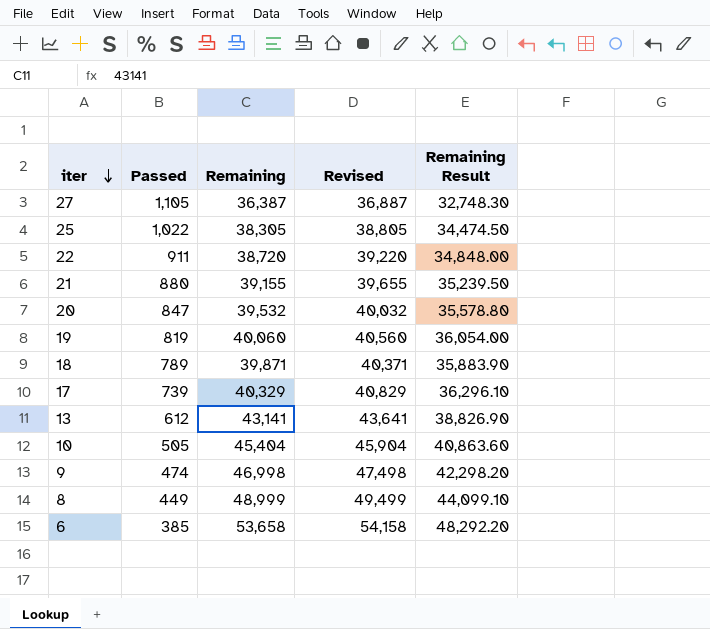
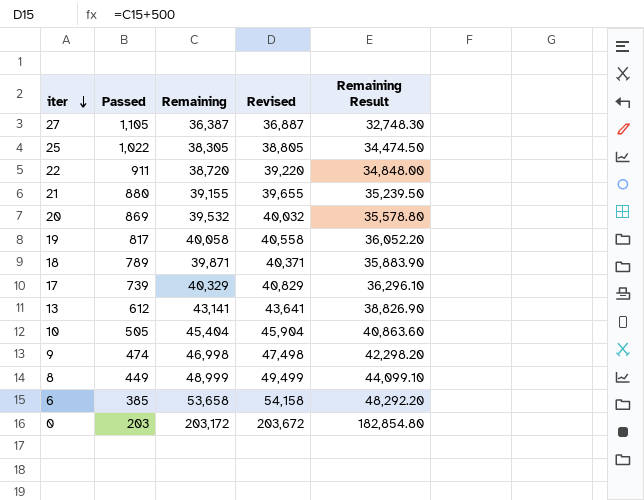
20 | Passed: 847 -> 869
19 | Passed: 819 -> 817
19 | Remaining: 40,060 -> 40,058
19 | Revised: 40,560 -> 40,558
19 | Remaining Result: 36,054.00 -> 36,052.20
row 0: none -> 203 | 203,172 | 203,672 | 182,854.80

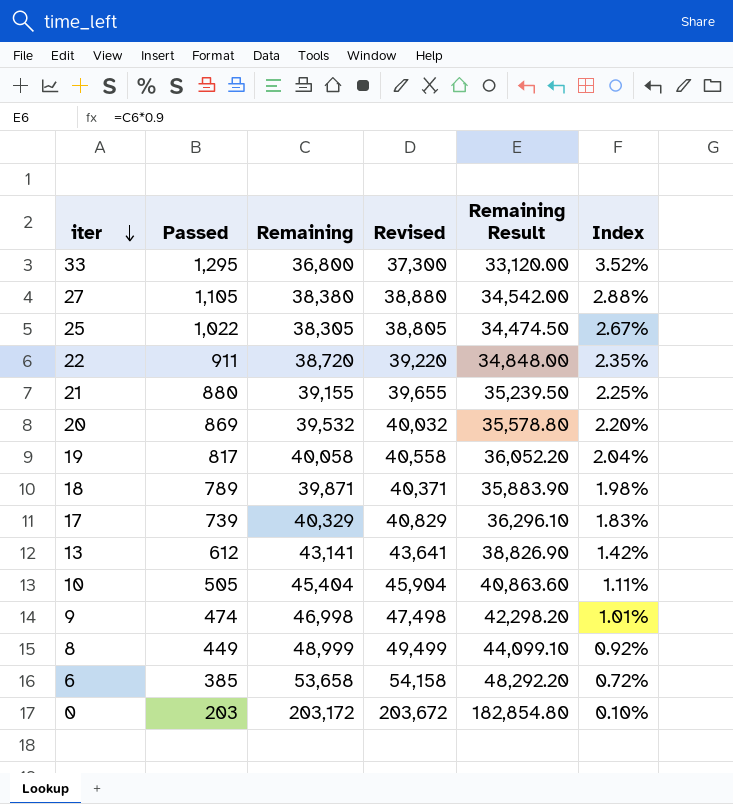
column Index | formula: none -> [Passed] / [Remaining]
row 33: none -> 1,295 | 36,800 | 37,300 | 33,120.00 | 3.52%
27 | Remaining: 36,387 -> 38,380
27 | Revised: 36,887 -> 38,880
27 | Remaining Result: 32,748.30 -> 34,542.00

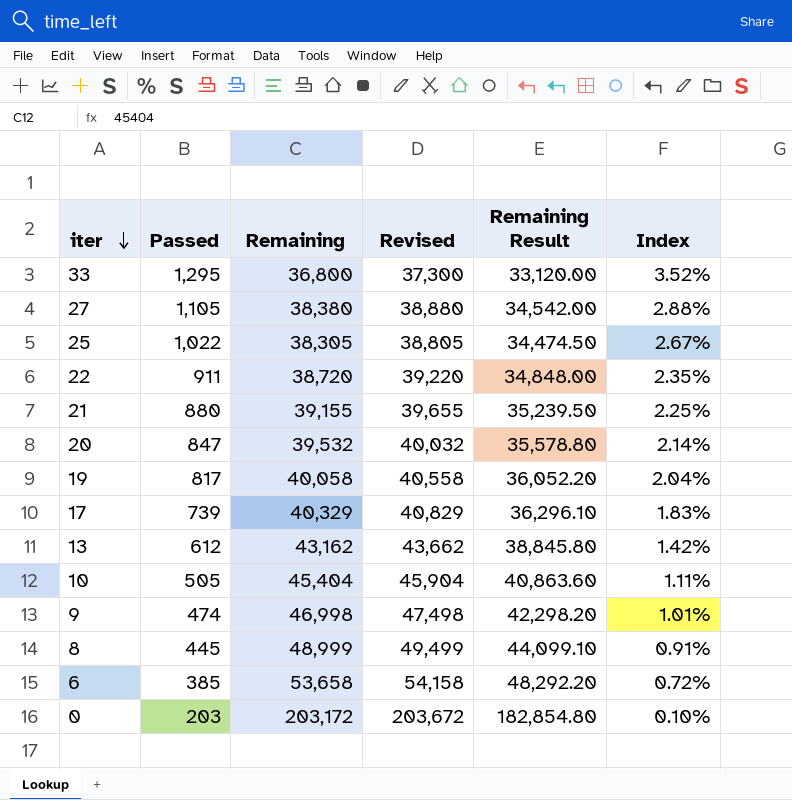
row 18: 789 | 39,871 | 40,371 | 35,883.90 | 1.98% -> none
20 | Passed: 869 -> 847
20 | Index: 2.20% -> 2.14%
13 | Remaining: 43,141 -> 43,162
13 | Revised: 43,641 -> 43,662
13 | Remaining Result: 38,826.90 -> 38,845.80
8 | Passed: 449 -> 445
8 | Index: 0.92% -> 0.91%

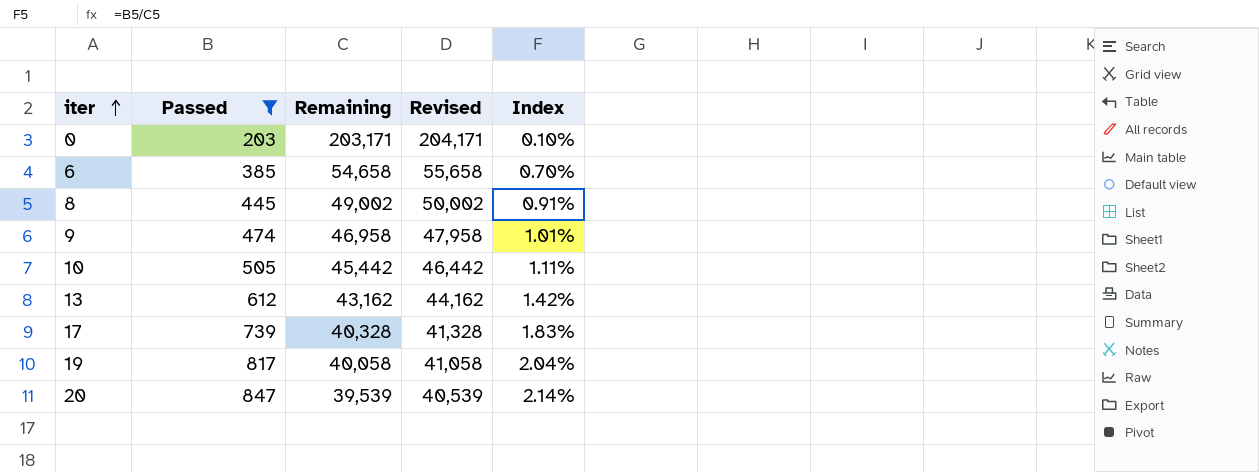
filter: none -> Passed <= 847
row order: iter descending -> iter ascending
column Remaining Result | formula: [Remaining] * 0.9 -> none
column Revised | formula: [Remaining] + 500 -> [Remaining] + 1000
0 | Remaining: 203,172 -> 203,171
6 | Remaining: 53,658 -> 54,658
6 | Index: 0.72% -> 0.70%
8 | Remaining: 48,999 -> 49,002
9 | Remaining: 46,998 -> 46,958
10 | Remaining: 45,404 -> 45,442
17 | Remaining: 40,329 -> 40,328
20 | Remaining: 39,532 -> 39,539

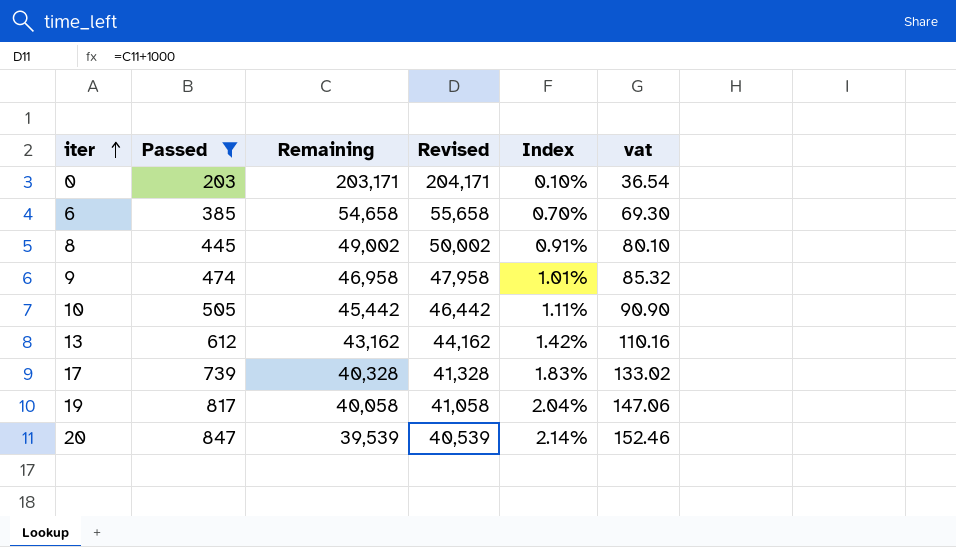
column vat | formula: none -> [Passed] * 0.18

